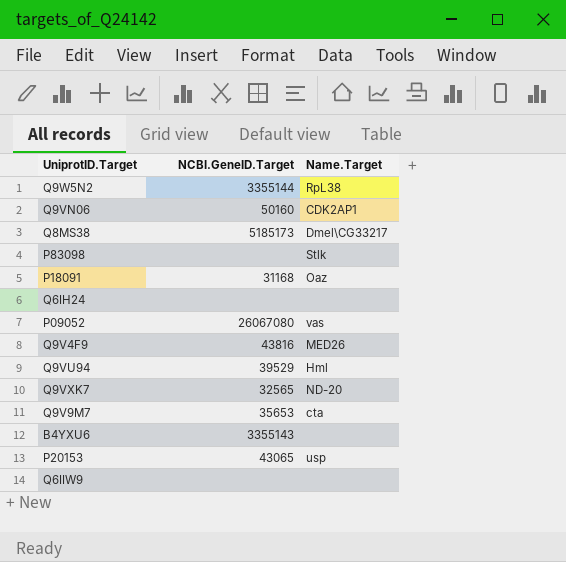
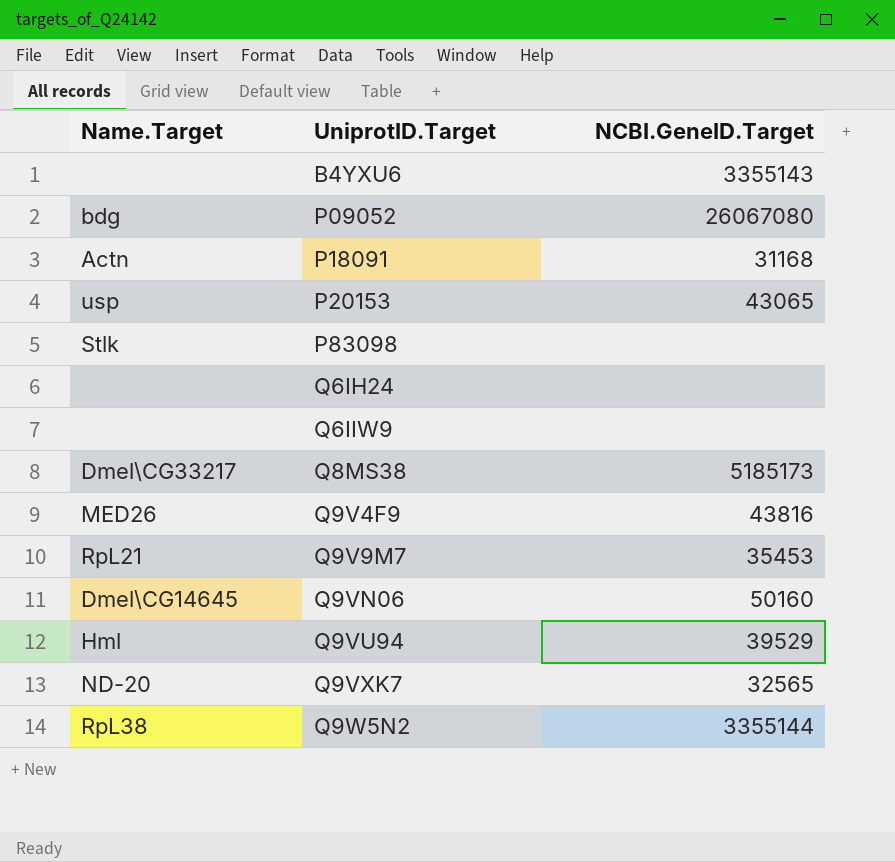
row order: none -> UniprotID.Target ascending
column Name.Target | position: 3 -> 1
P09052 | Name.Target: vas -> bdg
P18091 | Name.Target: Oaz -> Actn
Q9V9M7 | Name.Target: cta -> RpL21
Q9V9M7 | NCBI.GeneID.Target: 35653 -> 35453
Q9VN06 | Name.Target: CDK2AP1 -> Dmel\CG14645

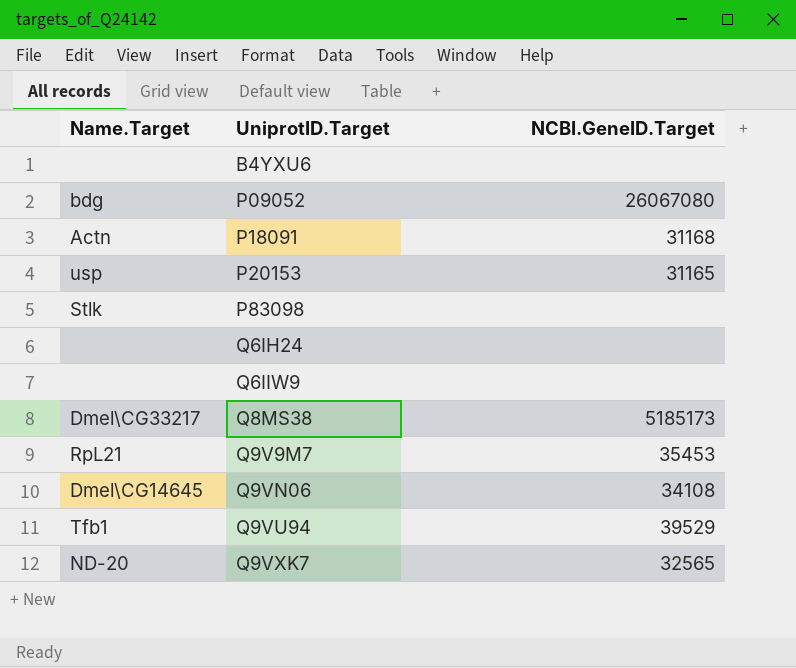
row Q9V4F9: MED26 | 43816 -> none
row Q9W5N2: RpL38 | 3355144 -> none
B4YXU6 | NCBI.GeneID.Target: 3355143 -> none
P20153 | NCBI.GeneID.Target: 43065 -> 31165
Q9VN06 | NCBI.GeneID.Target: 50160 -> 34108
Q9VU94 | Name.Target: Hml -> Tfb1

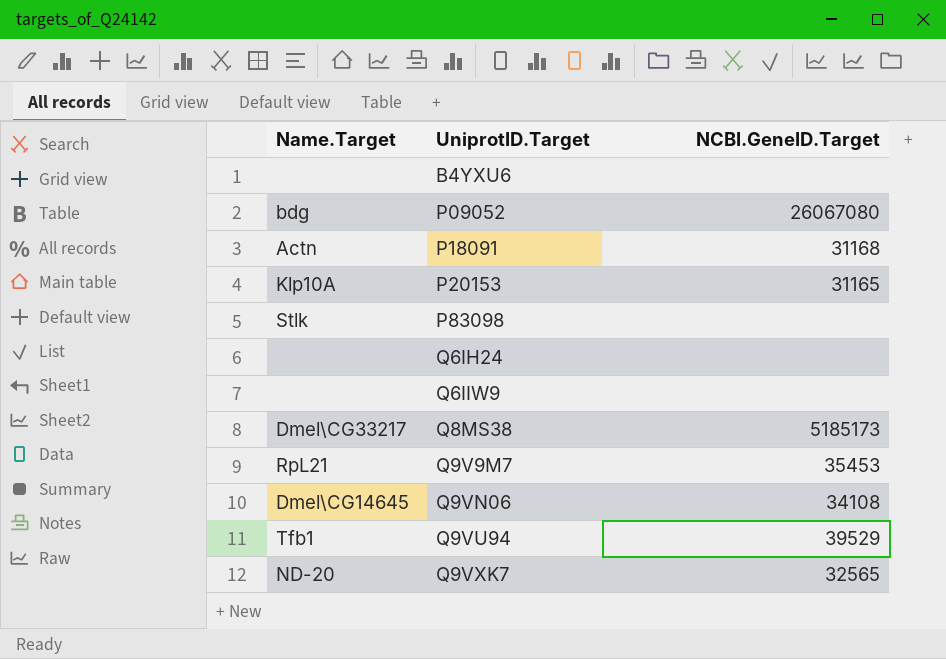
P20153 | Name.Target: usp -> Klp10A

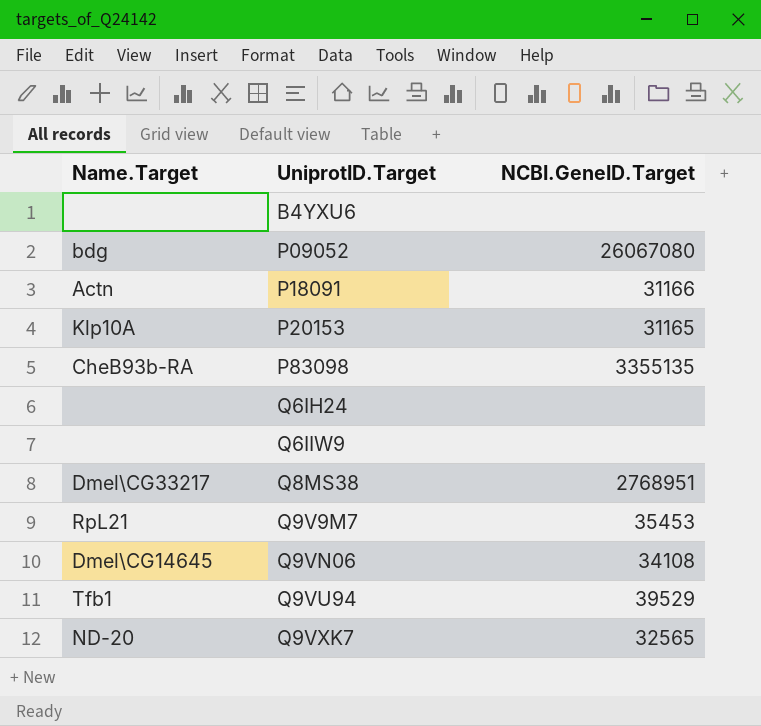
P18091 | NCBI.GeneID.Target: 31168 -> 31166
P83098 | Name.Target: Stlk -> CheB93b-RA
P83098 | NCBI.GeneID.Target: none -> 3355135
Q8MS38 | NCBI.GeneID.Target: 5185173 -> 2768951

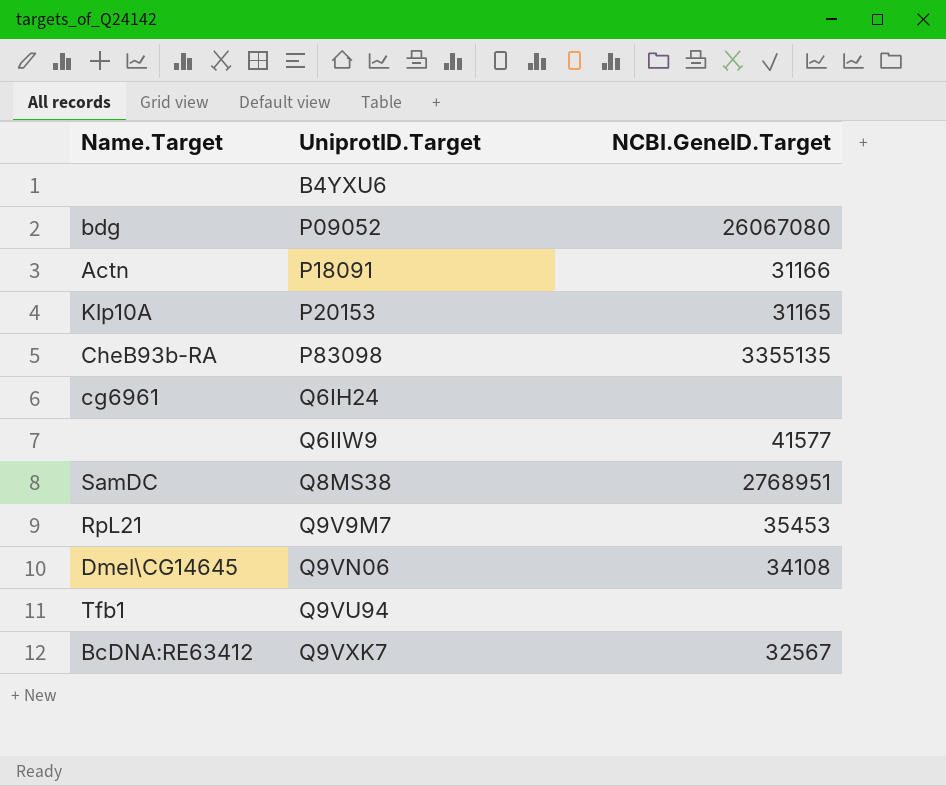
Q6IH24 | Name.Target: none -> cg6961
Q6IIW9 | NCBI.GeneID.Target: none -> 41577
Q8MS38 | Name.Target: Dmel\CG33217 -> SamDC
Q9VU94 | NCBI.GeneID.Target: 39529 -> none
Q9VXK7 | Name.Target: ND-20 -> BcDNA:RE63412
Q9VXK7 | NCBI.GeneID.Target: 32565 -> 32567

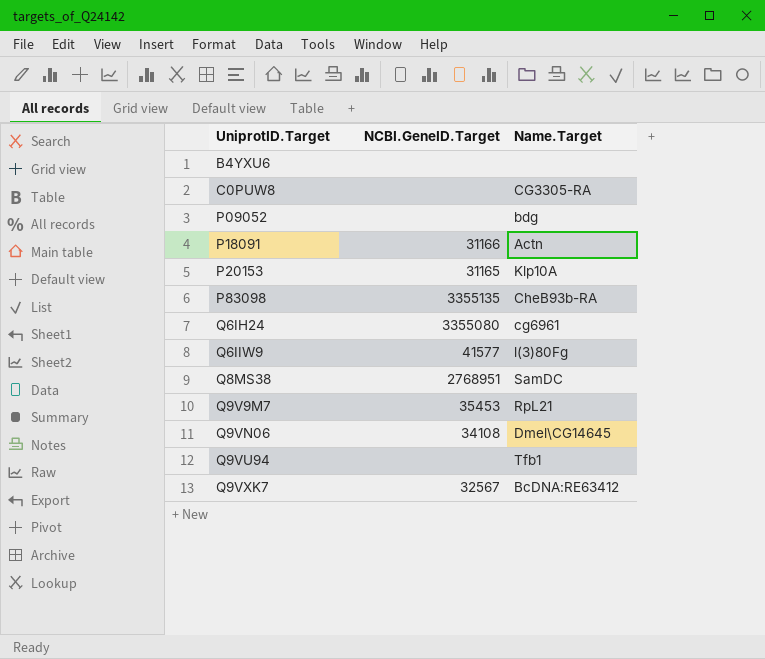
column Name.Target | position: 1 -> 3
row C0PUW8: none -> none | CG3305-RA
P09052 | NCBI.GeneID.Target: 26067080 -> none
Q6IH24 | NCBI.GeneID.Target: none -> 3355080
Q6IIW9 | Name.Target: none -> l(3)80Fg

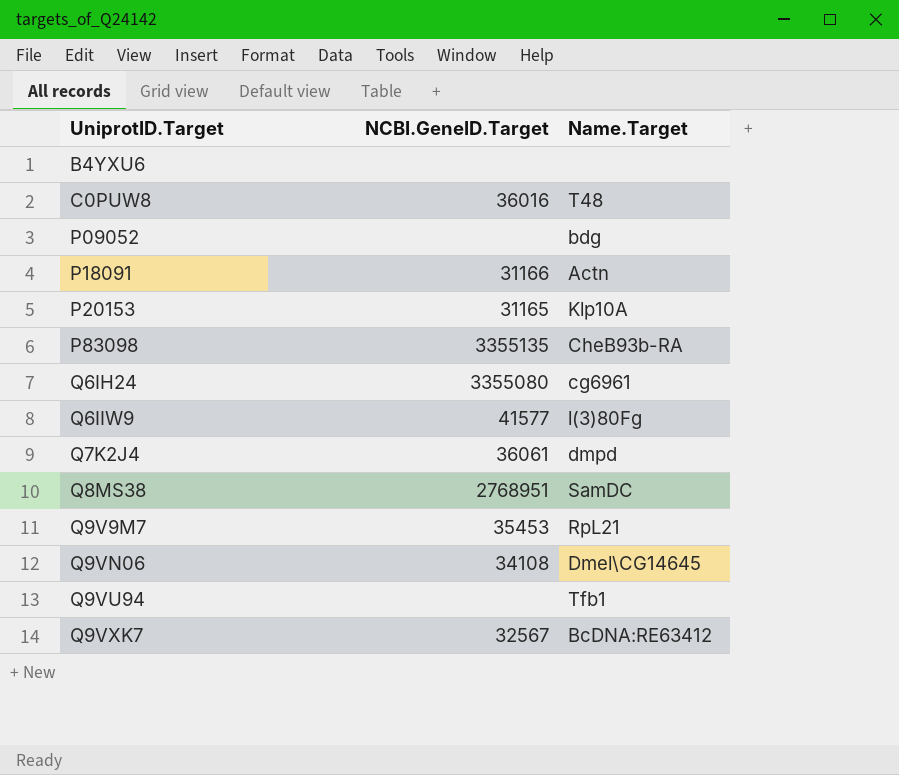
C0PUW8 | NCBI.GeneID.Target: none -> 36016
C0PUW8 | Name.Target: CG3305-RA -> T48
row Q7K2J4: none -> 36061 | dmpd

